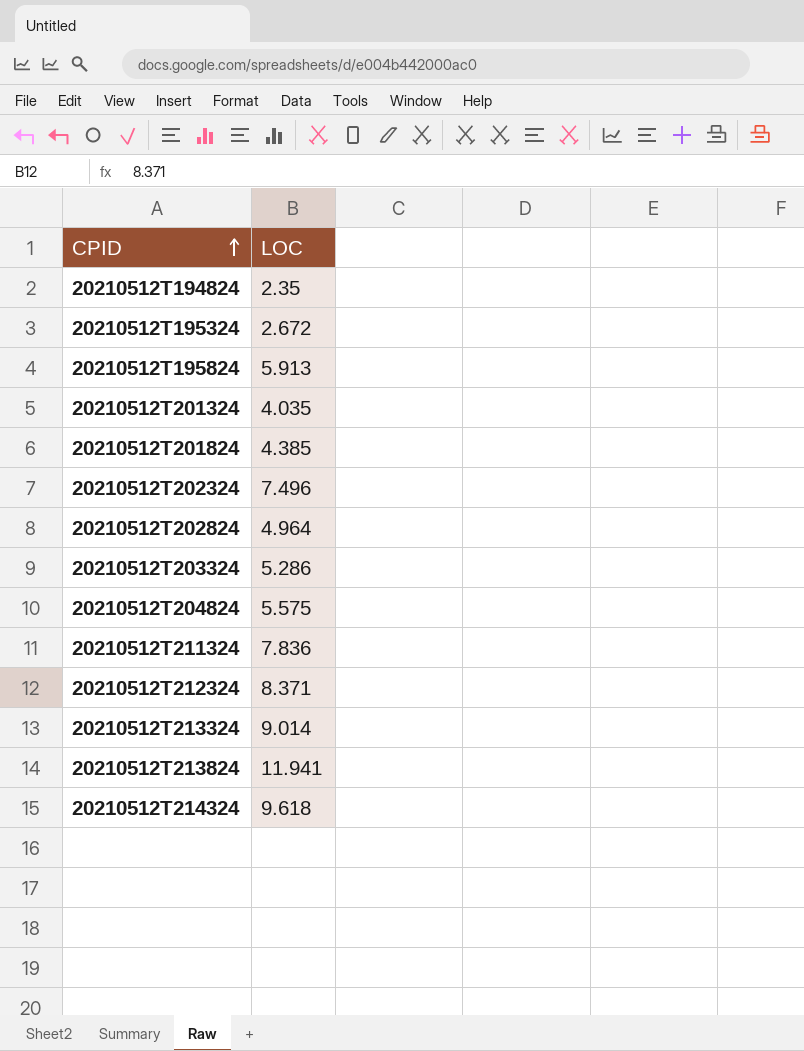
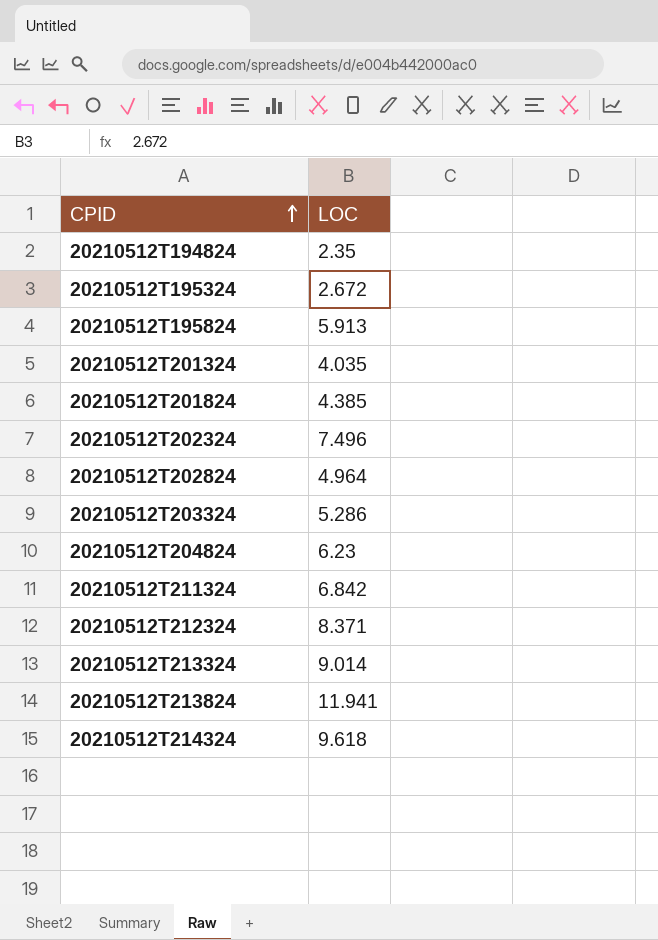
20210512T204824 | LOC: 5.575 -> 6.23
20210512T211324 | LOC: 7.836 -> 6.842

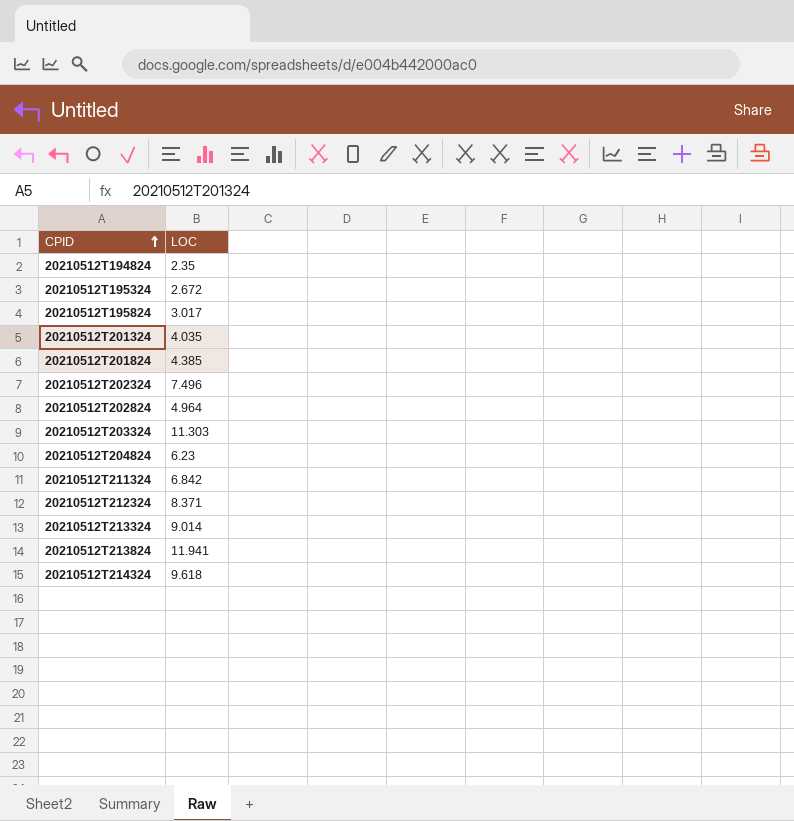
20210512T195824 | LOC: 5.913 -> 3.017
20210512T203324 | LOC: 5.286 -> 11.303

